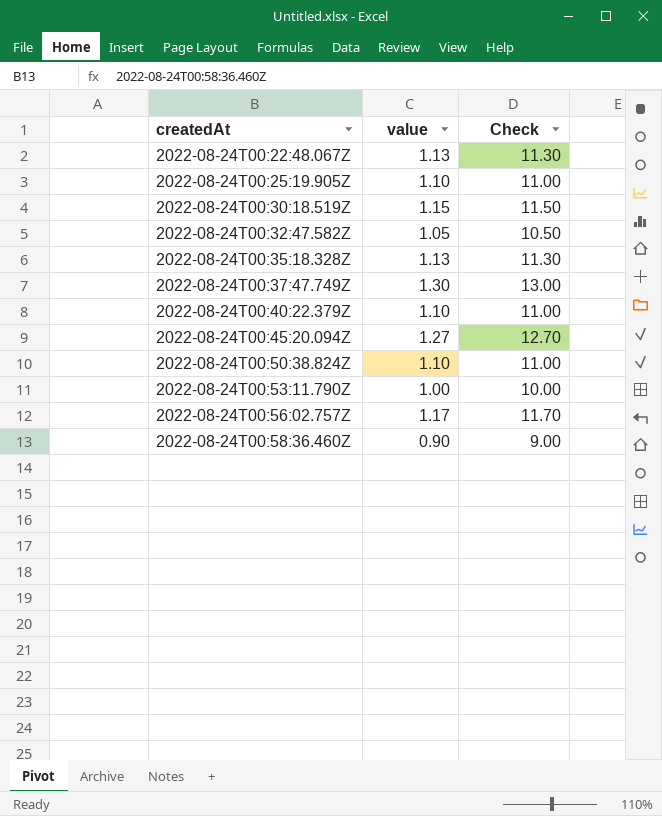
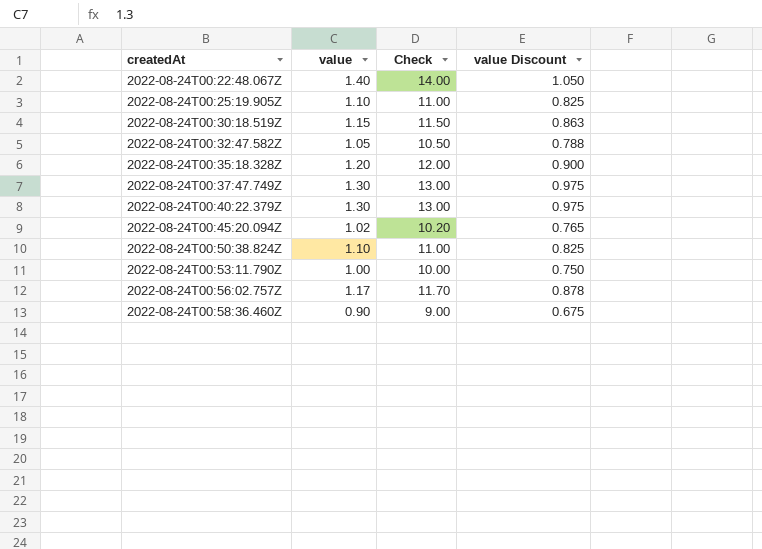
column value Discount | formula: none -> [value] * 0.75
2022-08-24T00:22:48.067Z | value: 1.13 -> 1.40
2022-08-24T00:22:48.067Z | Check: 11.30 -> 14.00
2022-08-24T00:35:18.328Z | value: 1.13 -> 1.20
2022-08-24T00:35:18.328Z | Check: 11.30 -> 12.00
2022-08-24T00:40:22.379Z | value: 1.10 -> 1.30
2022-08-24T00:40:22.379Z | Check: 11.00 -> 13.00
2022-08-24T00:45:20.094Z | value: 1.27 -> 1.02
2022-08-24T00:45:20.094Z | Check: 12.70 -> 10.20

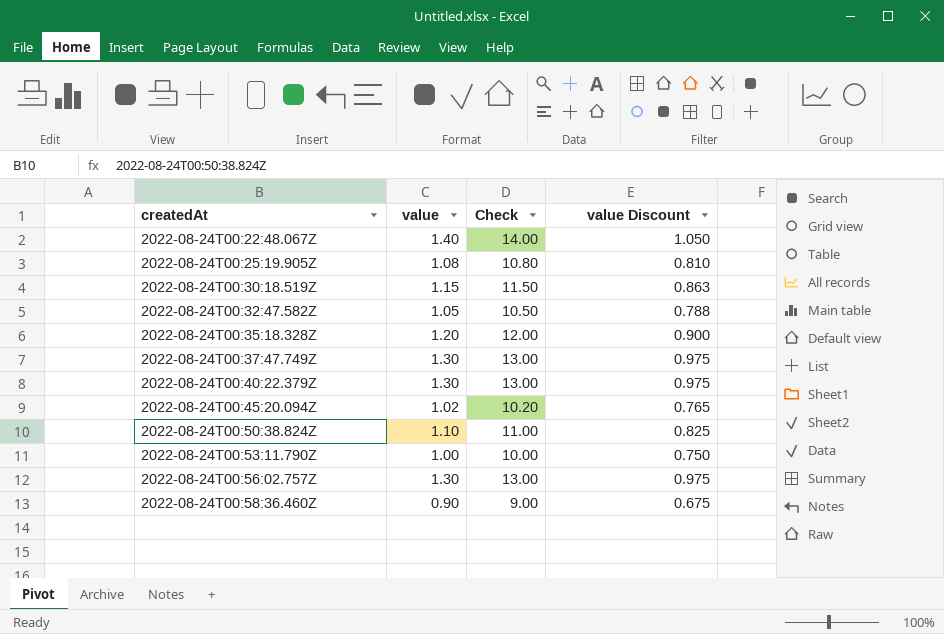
2022-08-24T00:25:19.905Z | value: 1.10 -> 1.08
2022-08-24T00:25:19.905Z | Check: 11.00 -> 10.80
2022-08-24T00:25:19.905Z | value Discount: 0.825 -> 0.810
2022-08-24T00:56:02.757Z | value: 1.17 -> 1.30
2022-08-24T00:56:02.757Z | Check: 11.70 -> 13.00
2022-08-24T00:56:02.757Z | value Discount: 0.878 -> 0.975

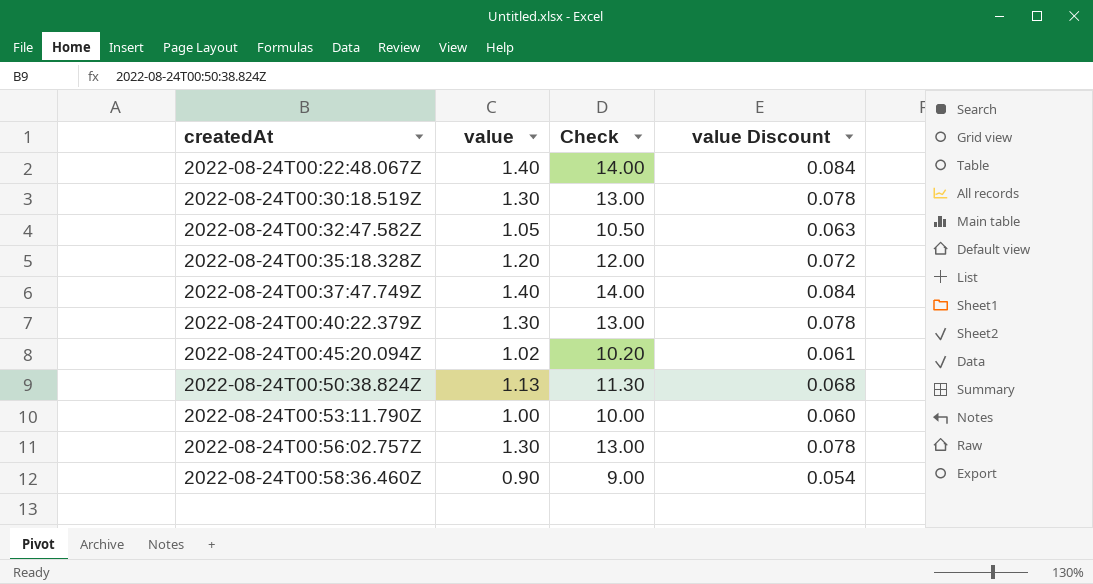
column value Discount | formula: [value] * 0.75 -> [value] * 0.06
row 2022-08-24T00:25:19.905Z: 1.08 | 10.80 | 0.810 -> none
2022-08-24T00:30:18.519Z | value: 1.15 -> 1.30
2022-08-24T00:30:18.519Z | Check: 11.50 -> 13.00
2022-08-24T00:37:47.749Z | value: 1.30 -> 1.40
2022-08-24T00:37:47.749Z | Check: 13.00 -> 14.00
2022-08-24T00:50:38.824Z | value: 1.10 -> 1.13
2022-08-24T00:50:38.824Z | Check: 11.00 -> 11.30

